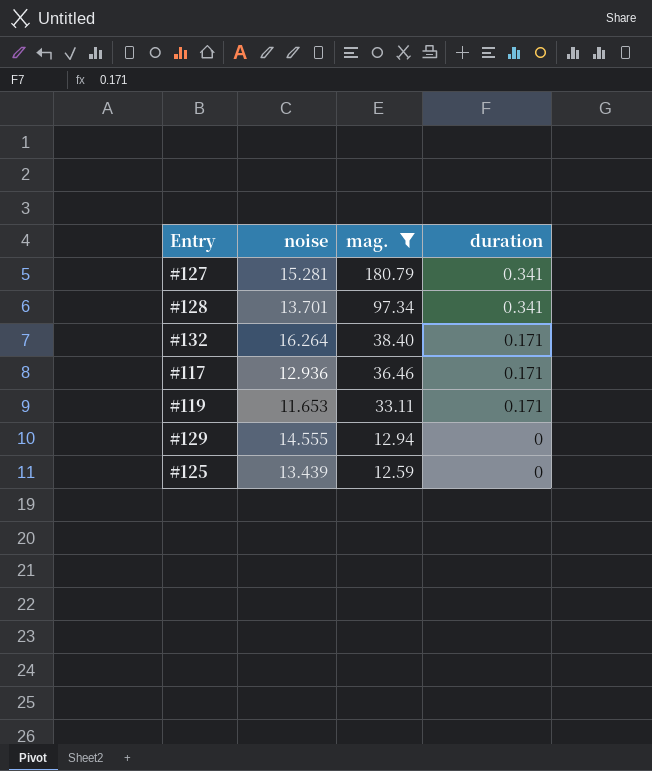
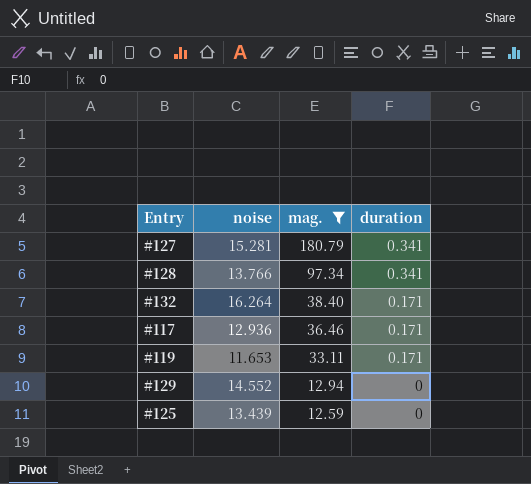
#128 | noise: 13.701 -> 13.766
#129 | noise: 14.555 -> 14.552

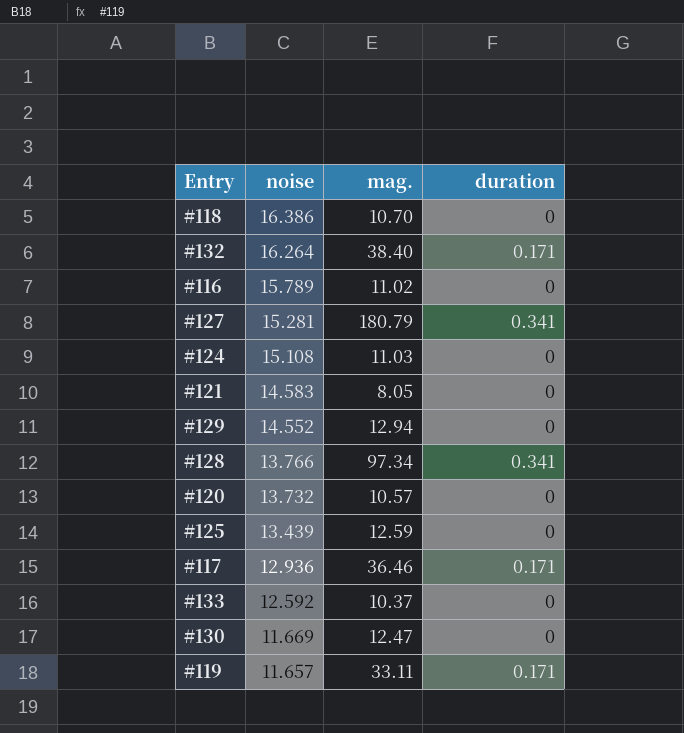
filter: mag. >= 12.59 -> none
row order: mag. descending -> noise descending
#119 | noise: 11.653 -> 11.657

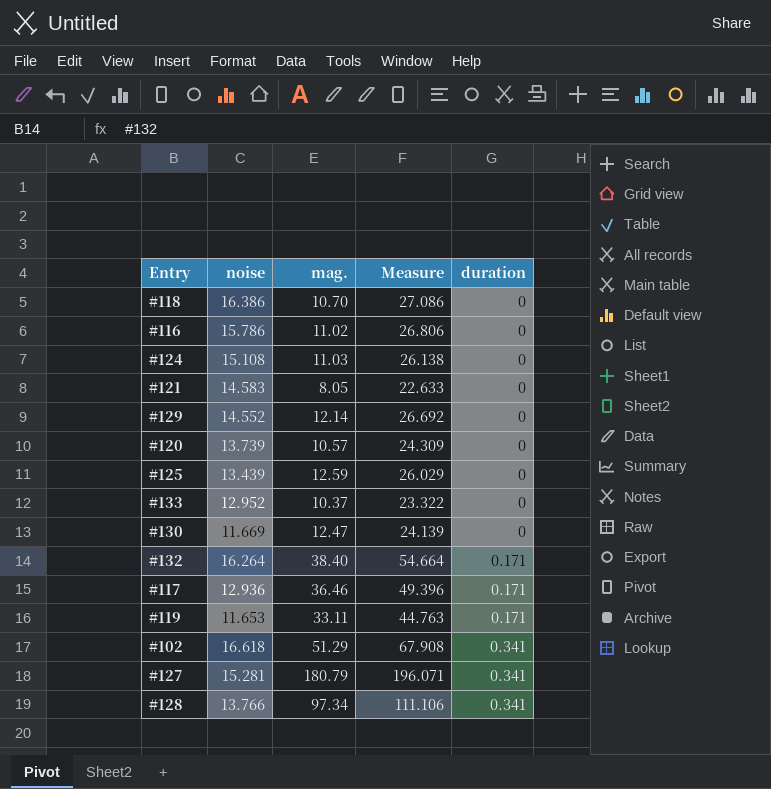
row order: noise descending -> duration ascending
column Measure | formula: none -> [noise] + [mag.]
#116 | noise: 15.789 -> 15.786
#129 | mag.: 12.94 -> 12.14
#120 | noise: 13.732 -> 13.739
#133 | noise: 12.592 -> 12.952
#119 | noise: 11.657 -> 11.653
row #102: none -> 16.618 | 51.29 | 67.908 | 0.341

